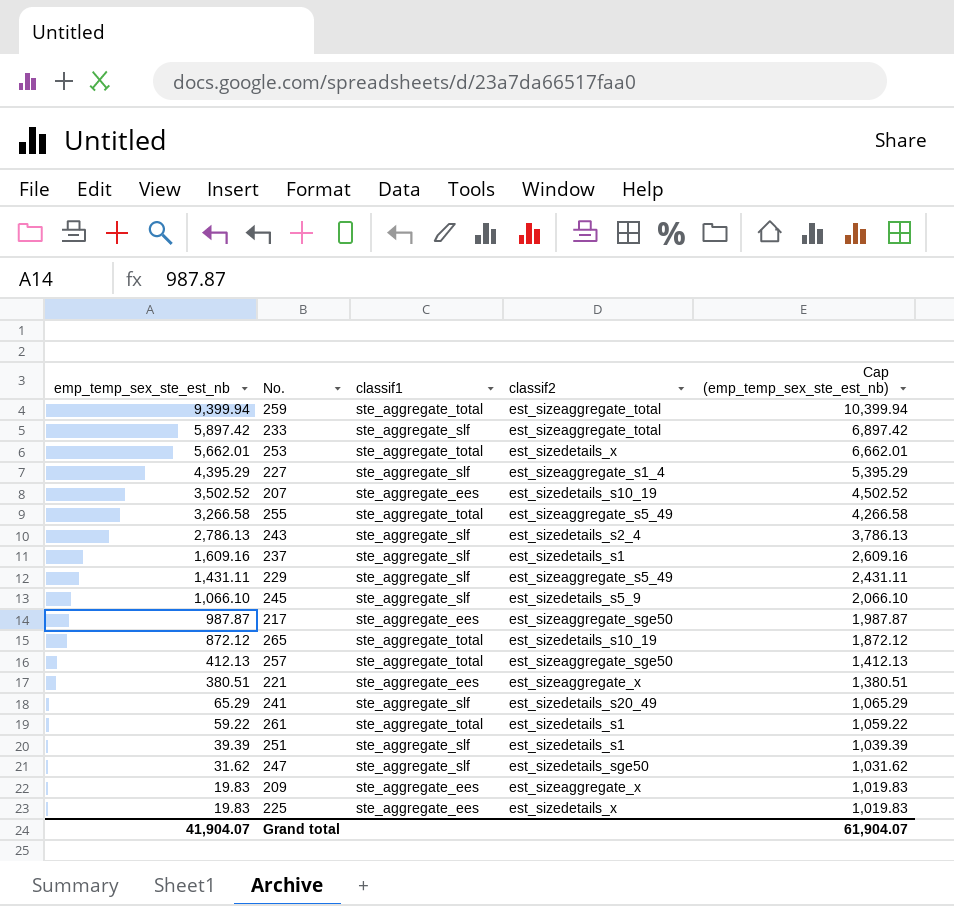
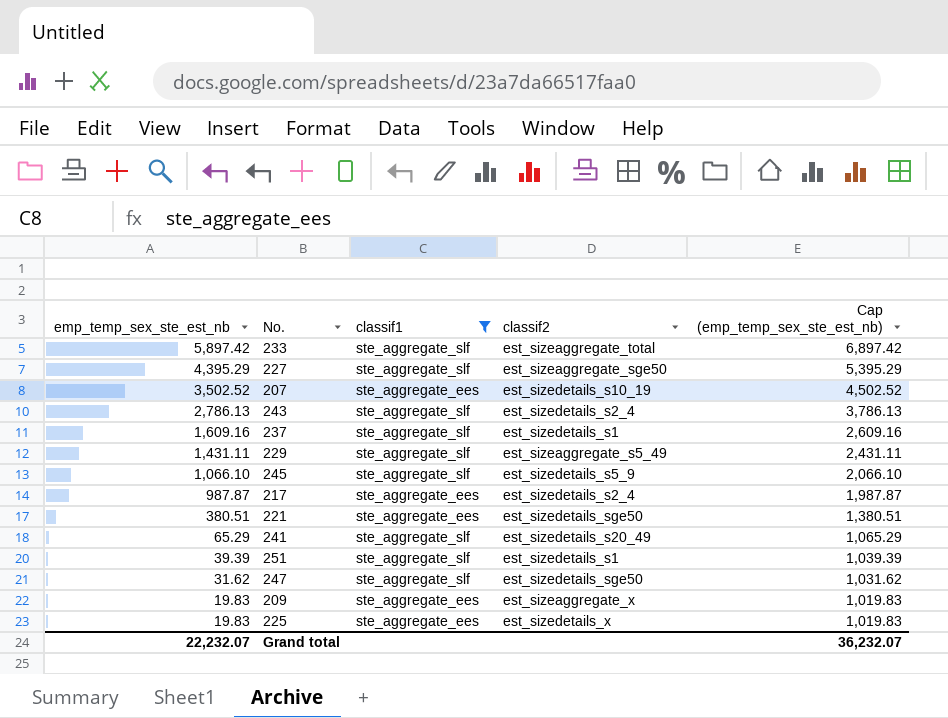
filter: none -> classif1 != ste_aggregate_total
227 | classif2: est_sizeaggregate_s1_4 -> est_sizeaggregate_sge50
217 | classif2: est_sizeaggregate_sge50 -> est_sizedetails_s2_4
221 | classif2: est_sizeaggregate_x -> est_sizedetails_sge50
Grand total | emp_temp_sex_ste_est_nb: 41,904.07 -> 22,232.07
Grand total | Cap (emp_temp_sex_ste_est_nb): 61,904.07 -> 36,232.07

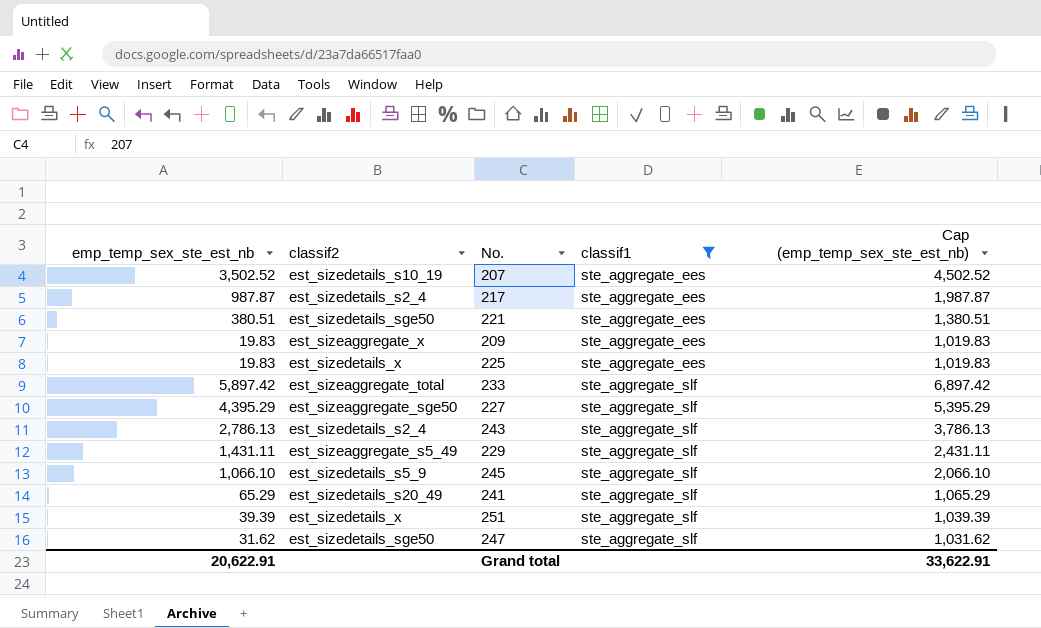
row order: emp_temp_sex_ste_est_nb descending -> classif1 ascending
column classif2 | position: 4 -> 2
row 237: 1,609.16 | ste_aggregate_slf | est_sizedetails_s1 | 2,609.16 -> none
251 | classif2: est_sizedetails_s1 -> est_sizedetails_x
Grand total | emp_temp_sex_ste_est_nb: 22,232.07 -> 20,622.91
Grand total | Cap (emp_temp_sex_ste_est_nb): 36,232.07 -> 33,622.91

